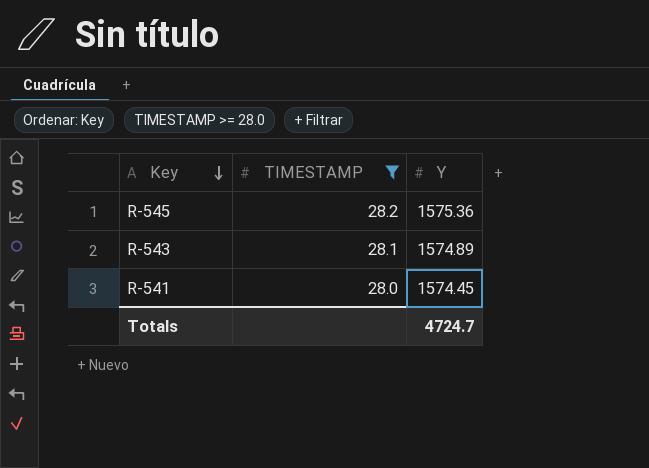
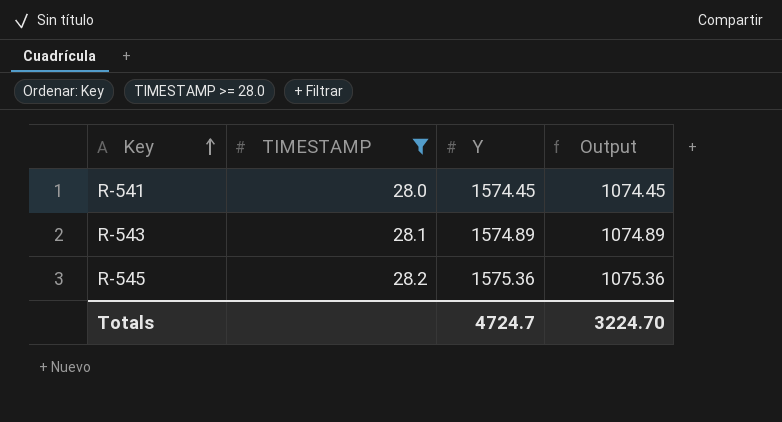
row order: Key descending -> Key ascending
column Output | formula: none -> [Y] - 500

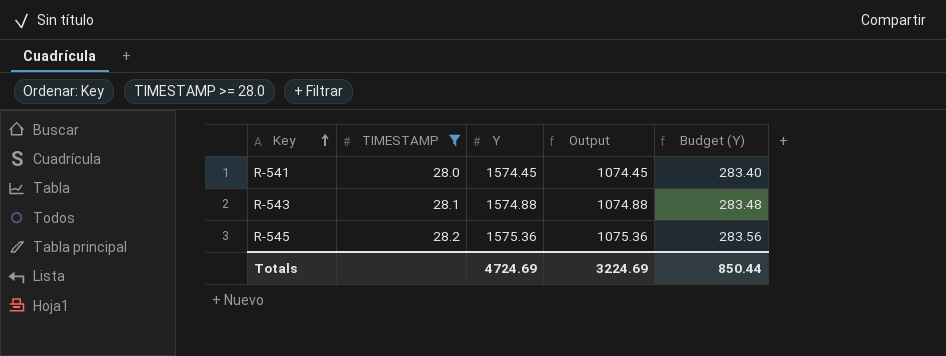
column Budget (Y) | formula: none -> [Y] * 0.18
R-543 | Y: 1574.89 -> 1574.88
R-543 | Output: 1074.89 -> 1074.88
Totals | Y: 4724.7 -> 4724.69
Totals | Output: 3224.70 -> 3224.69

